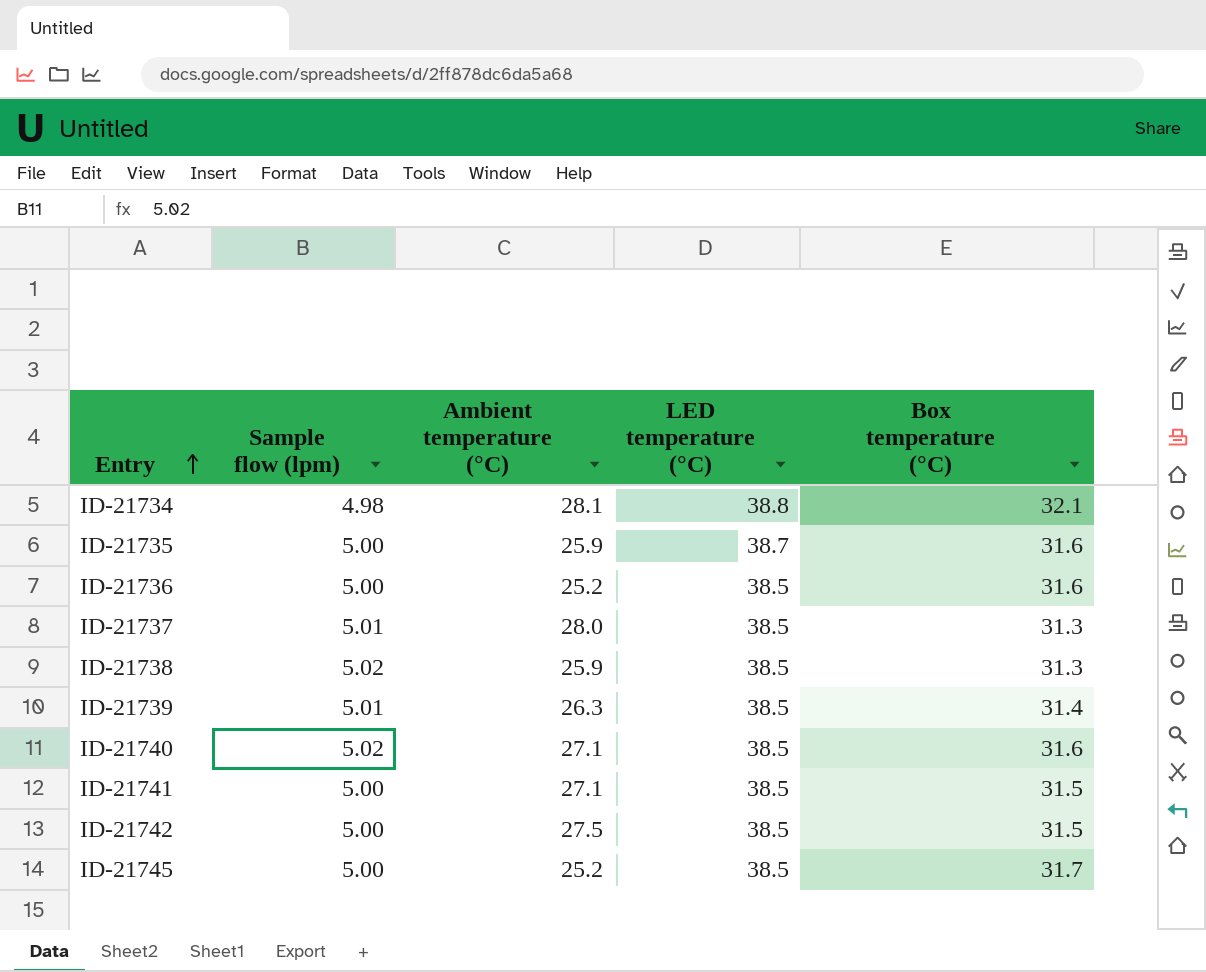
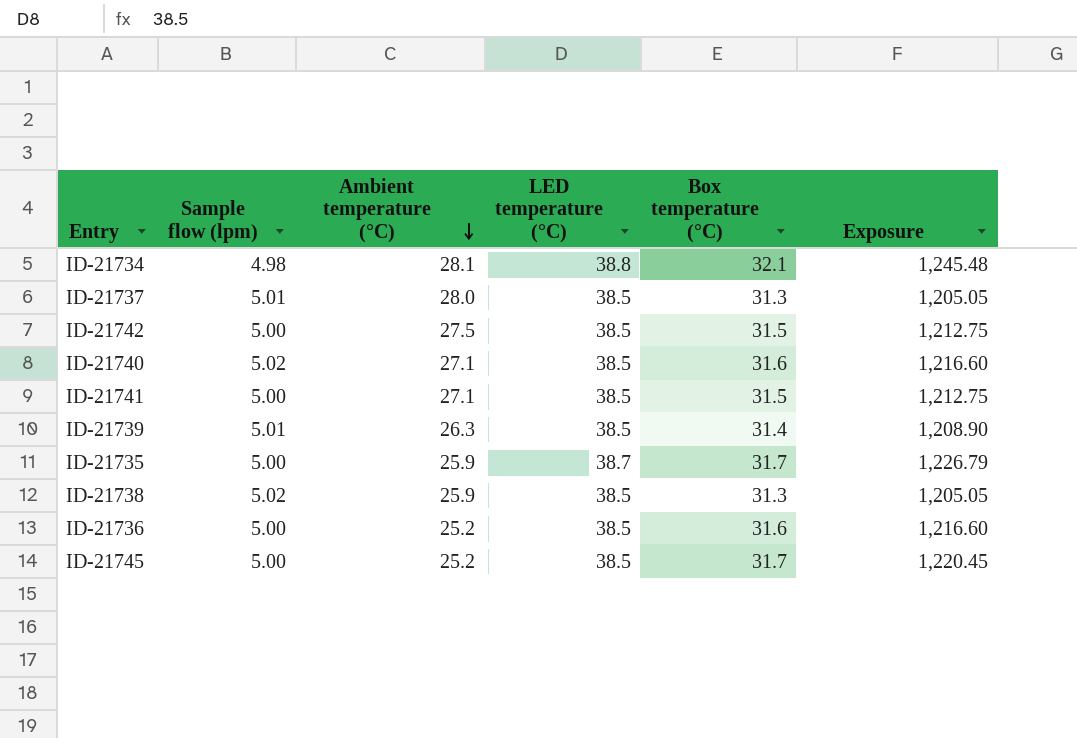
row order: Entry ascending -> Ambient temperature (°C) descending
column Exposure | formula: none -> [LED temperature (°C)] * [Box temperature (°C)]
ID-21735 | Box temperature (°C): 31.6 -> 31.7

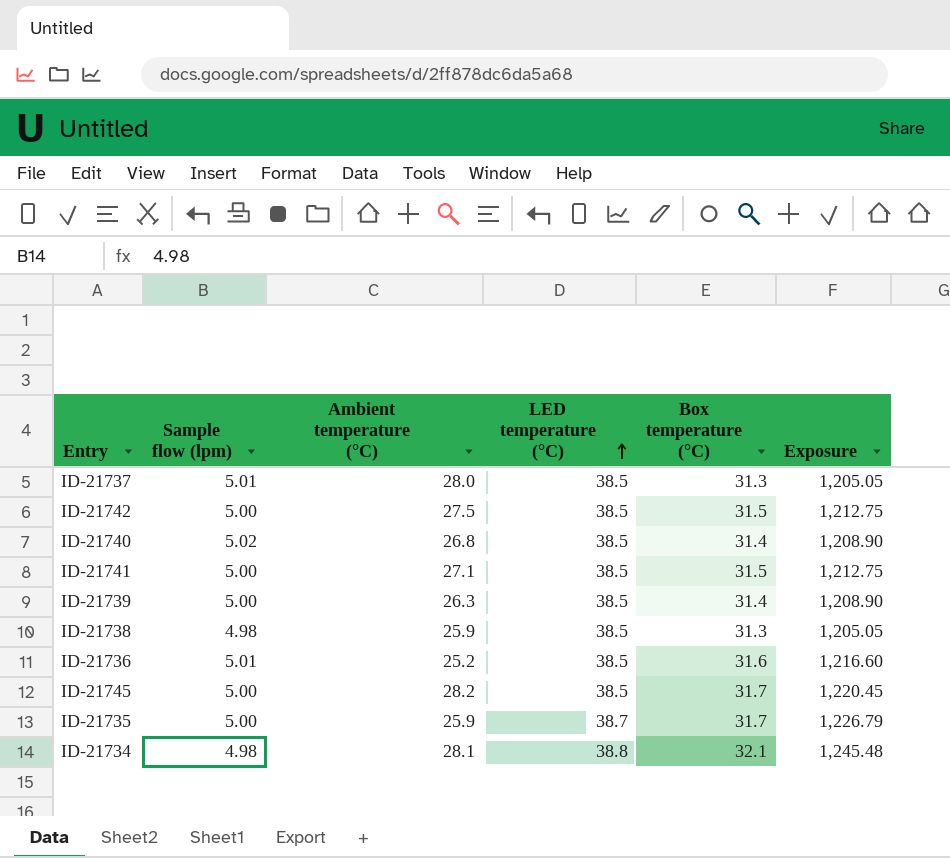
row order: Ambient temperature (°C) descending -> LED temperature (°C) ascending
ID-21740 | Ambient temperature (°C): 27.1 -> 26.8
ID-21740 | Box temperature (°C): 31.6 -> 31.4
ID-21740 | Exposure: 1,216.60 -> 1,208.90
ID-21739 | Sample flow (lpm): 5.01 -> 5.00
ID-21738 | Sample flow (lpm): 5.02 -> 4.98
ID-21736 | Sample flow (lpm): 5.00 -> 5.01
ID-21745 | Ambient temperature (°C): 25.2 -> 28.2

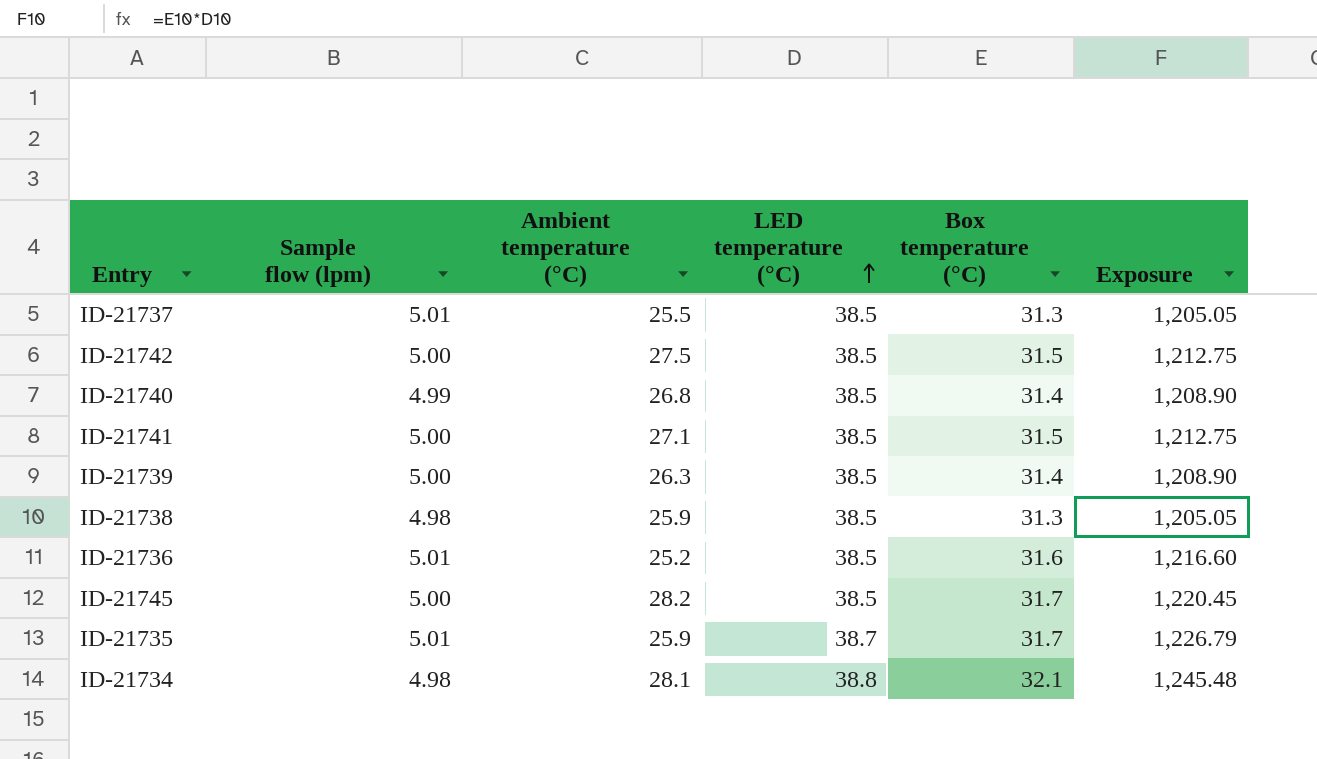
ID-21737 | Ambient temperature (°C): 28.0 -> 25.5
ID-21740 | Sample flow (lpm): 5.02 -> 4.99
ID-21735 | Sample flow (lpm): 5.00 -> 5.01

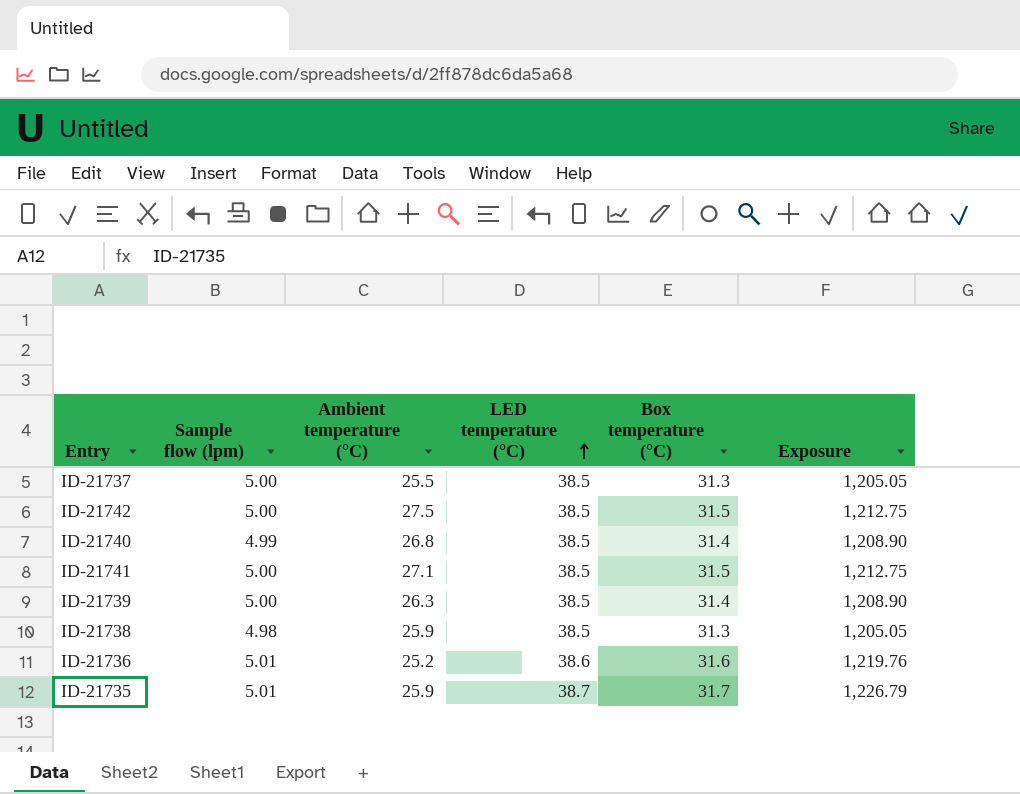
row ID-21745: 5.00 | 28.2 | 38.5 | 31.7 | 1,220.45 -> none
row ID-21734: 4.98 | 28.1 | 38.8 | 32.1 | 1,245.48 -> none
ID-21737 | Sample flow (lpm): 5.01 -> 5.00
ID-21736 | LED temperature (°C): 38.5 -> 38.6
ID-21736 | Exposure: 1,216.60 -> 1,219.76

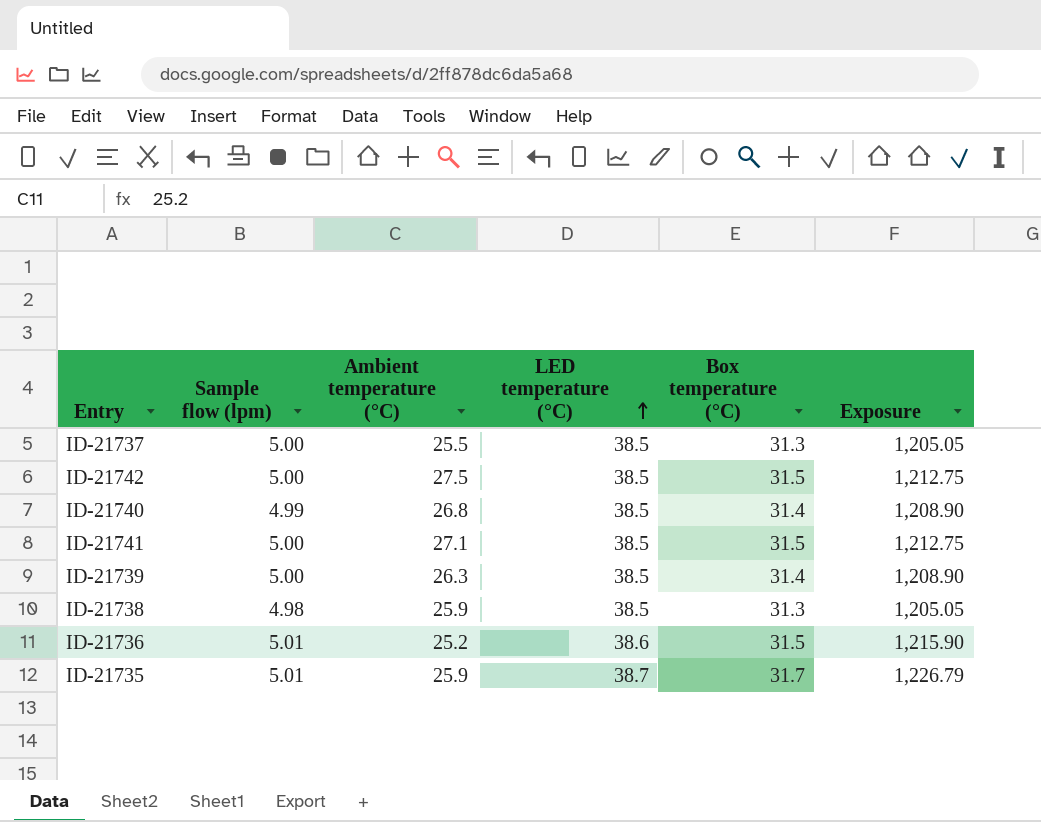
ID-21736 | Box temperature (°C): 31.6 -> 31.5
ID-21736 | Exposure: 1,219.76 -> 1,215.90

